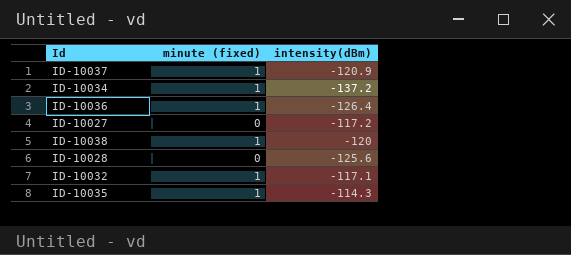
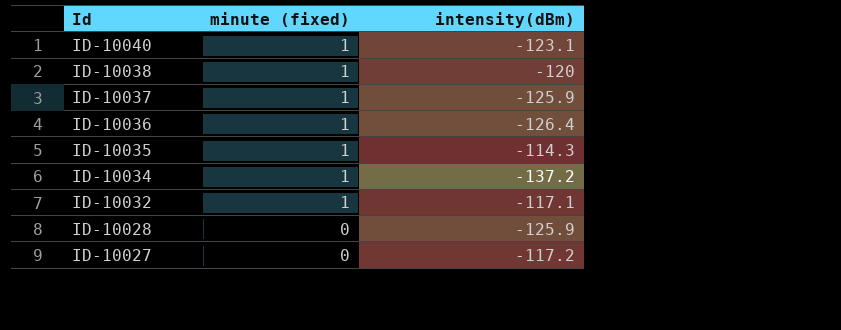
row order: none -> Id descending
row ID-10040: none -> 1 | -123.1
ID-10037 | intensity(dBm): -120.9 -> -125.9
ID-10028 | intensity(dBm): -125.6 -> -125.9

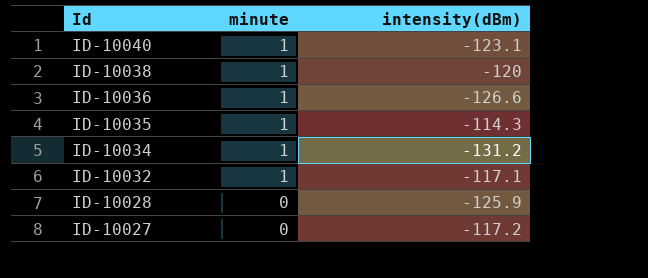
column name: minute (fixed) -> minute
row ID-10037: 1 | -125.9 -> none
ID-10036 | intensity(dBm): -126.4 -> -126.6
ID-10034 | intensity(dBm): -137.2 -> -131.2

